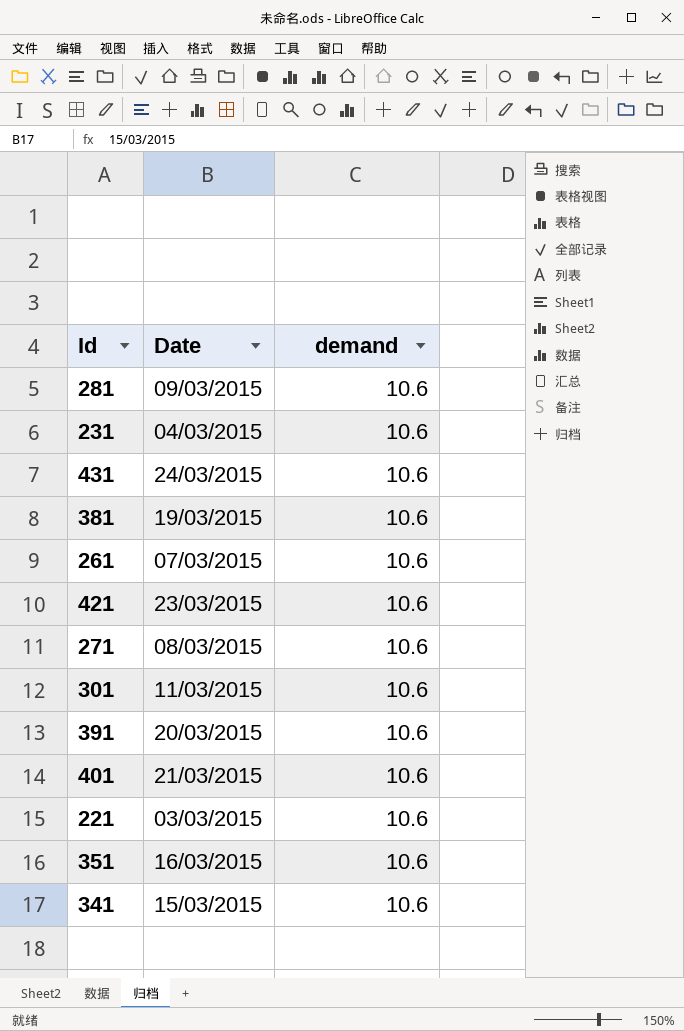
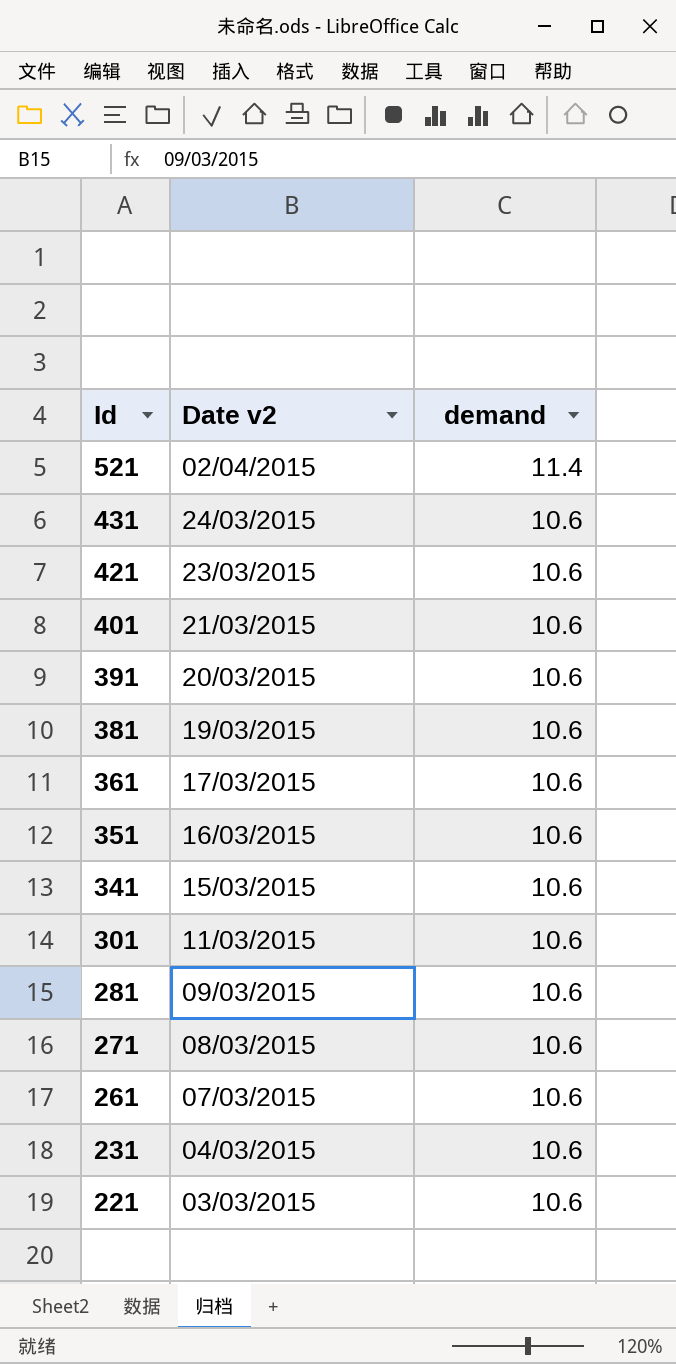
row order: none -> Id descending
column name: Date -> Date v2
row 521: none -> 02/04/2015 | 11.4
row 361: none -> 17/03/2015 | 10.6

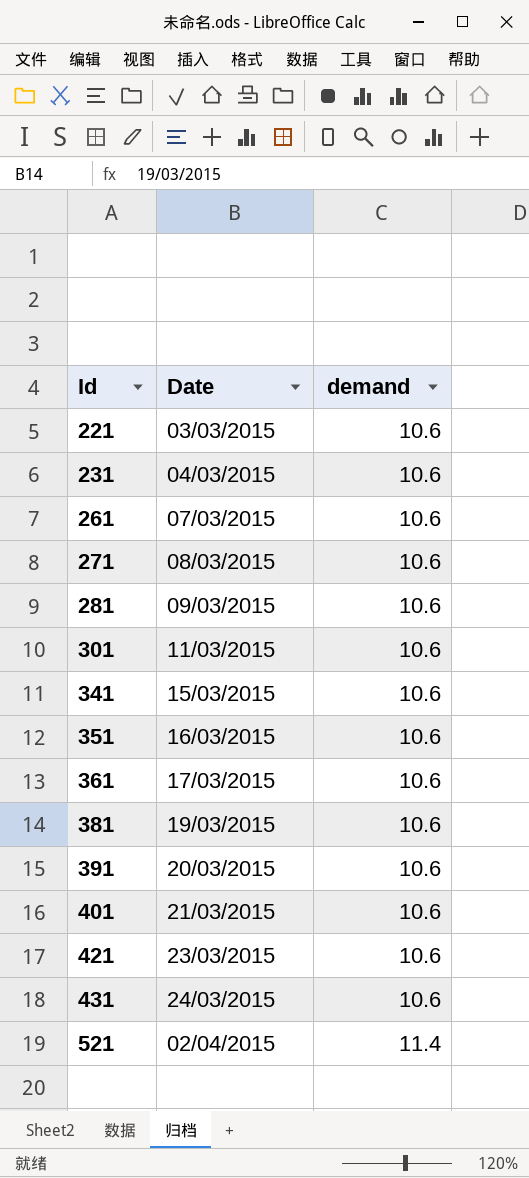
row order: Id descending -> Id ascending
column name: Date v2 -> Date

